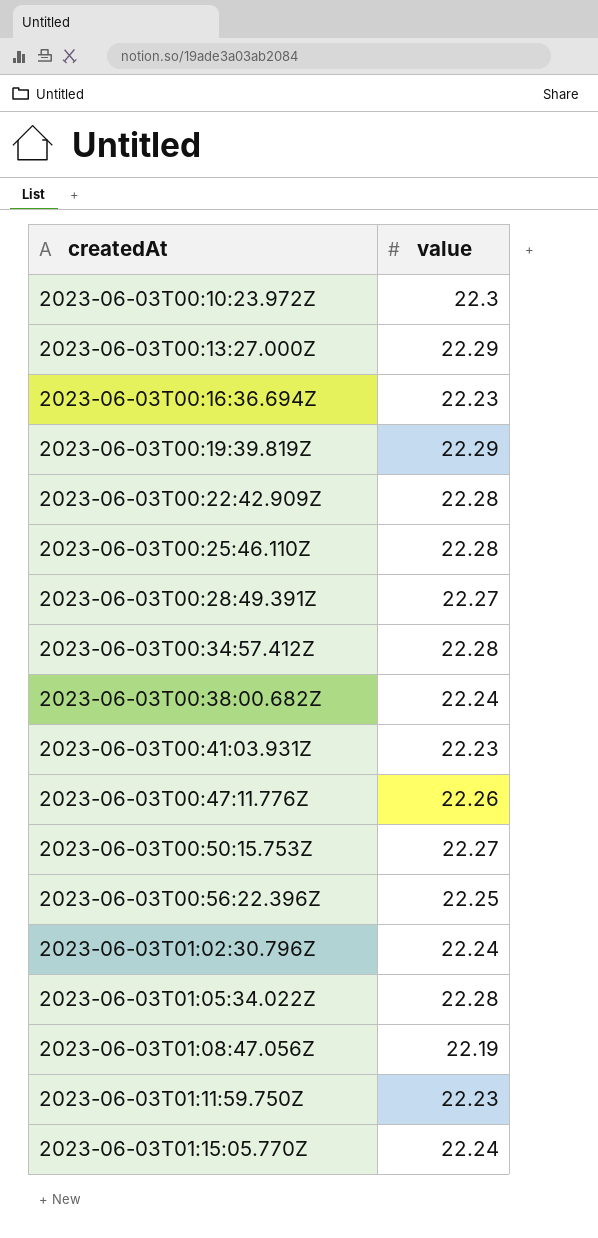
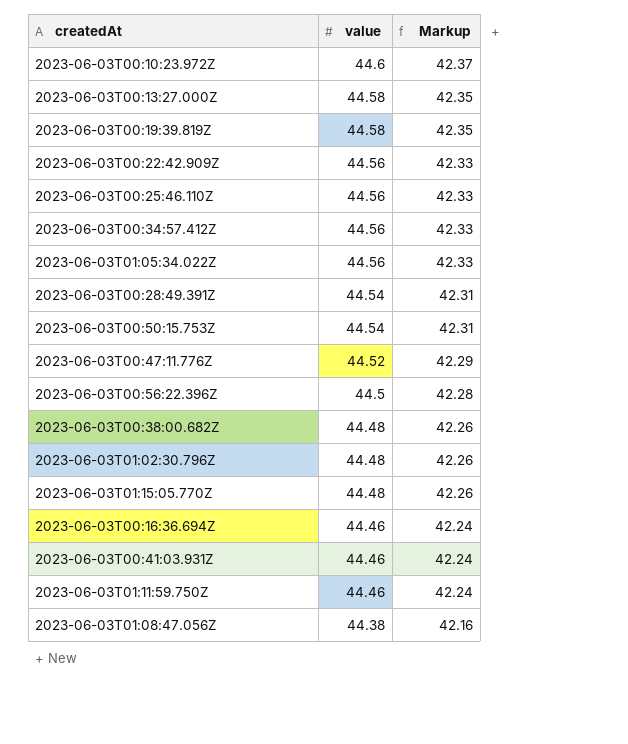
row order: createdAt ascending -> value descending
column Markup | formula: none -> [value] * 0.95
2023-06-03T00:10:23.972Z | value: 22.3 -> 44.6
2023-06-03T00:13:27.000Z | value: 22.29 -> 44.58
2023-06-03T00:19:39.819Z | value: 22.29 -> 44.58
2023-06-03T00:22:42.909Z | value: 22.28 -> 44.56
2023-06-03T00:25:46.110Z | value: 22.28 -> 44.56
2023-06-03T00:34:57.412Z | value: 22.28 -> 44.56
2023-06-03T01:05:34.022Z | value: 22.28 -> 44.56
2023-06-03T00:28:49.391Z | value: 22.27 -> 44.54
2023-06-03T00:50:15.753Z | value: 22.27 -> 44.54
2023-06-03T00:47:11.776Z | value: 22.26 -> 44.52
2023-06-03T00:56:22.396Z | value: 22.25 -> 44.5
2023-06-03T00:38:00.682Z | value: 22.24 -> 44.48
2023-06-03T01:02:30.796Z | value: 22.24 -> 44.48
2023-06-03T01:15:05.770Z | value: 22.24 -> 44.48
2023-06-03T00:16:36.694Z | value: 22.23 -> 44.46
2023-06-03T00:41:03.931Z | value: 22.23 -> 44.46
2023-06-03T01:11:59.750Z | value: 22.23 -> 44.46
2023-06-03T01:08:47.056Z | value: 22.19 -> 44.38

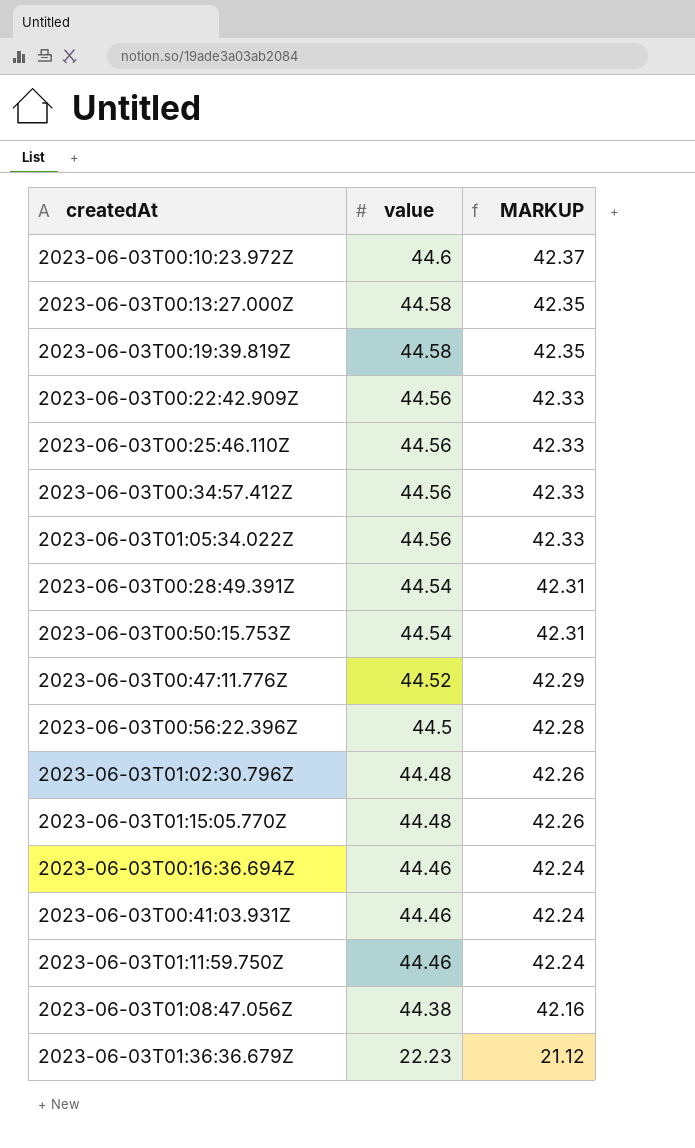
column name: Markup -> MARKUP
row 2023-06-03T00:38:00.682Z: 44.48 | 42.26 -> none
row 2023-06-03T01:36:36.679Z: none -> 22.23 | 21.12

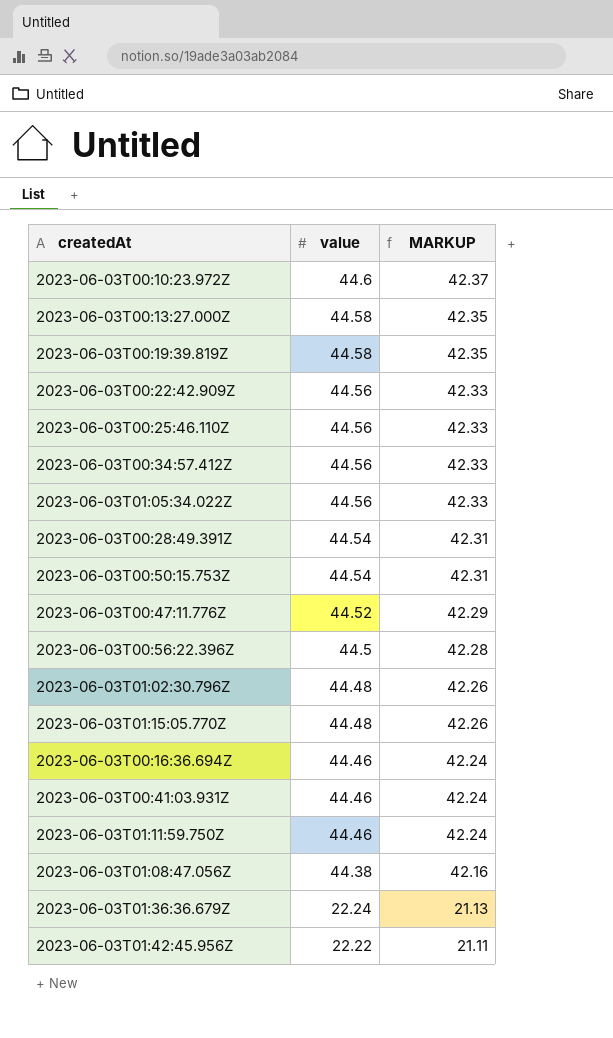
2023-06-03T01:36:36.679Z | value: 22.23 -> 22.24
2023-06-03T01:36:36.679Z | MARKUP: 21.12 -> 21.13
row 2023-06-03T01:42:45.956Z: none -> 22.22 | 21.11

